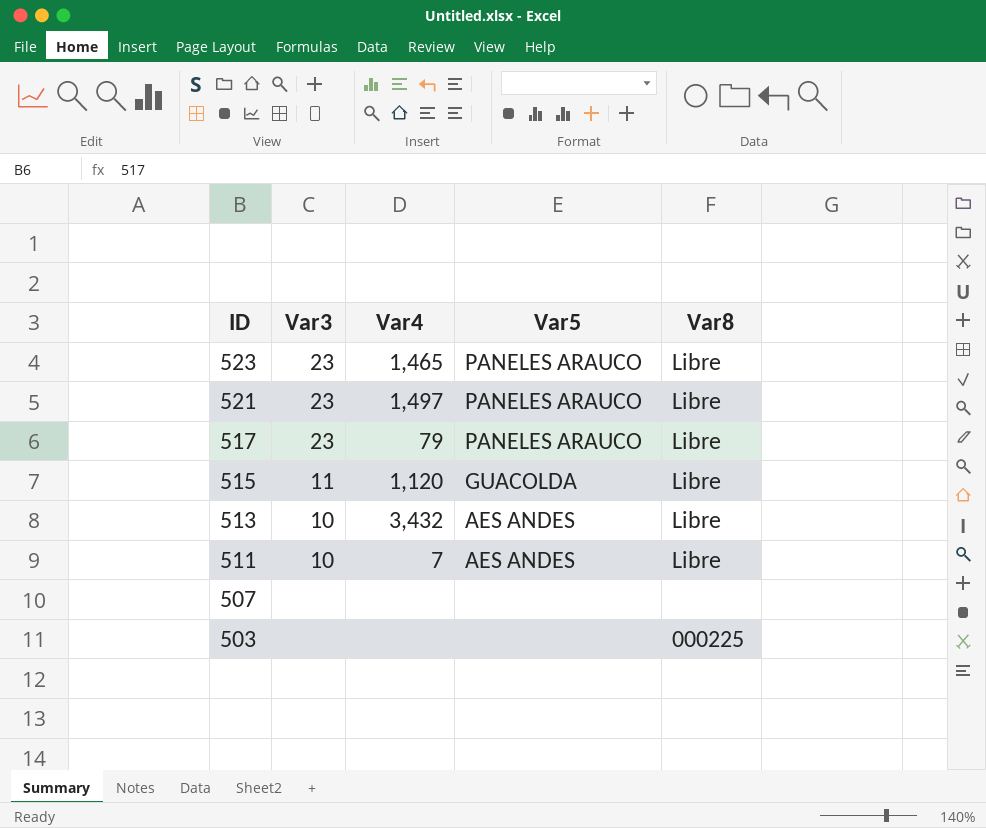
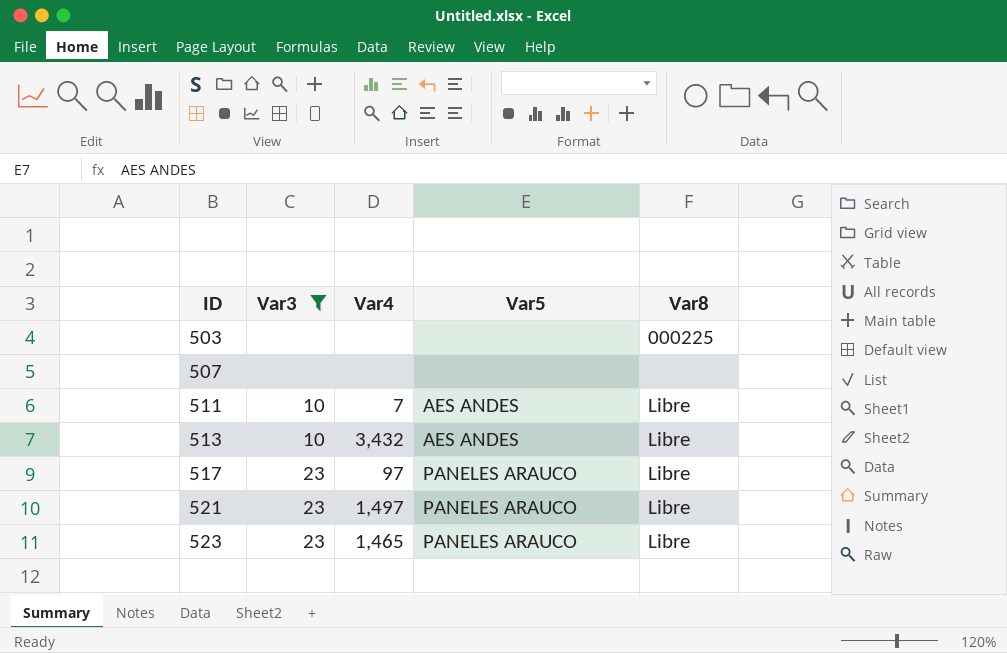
filter: none -> Var3 != 11
row order: ID descending -> ID ascending
517 | Var4: 79 -> 97

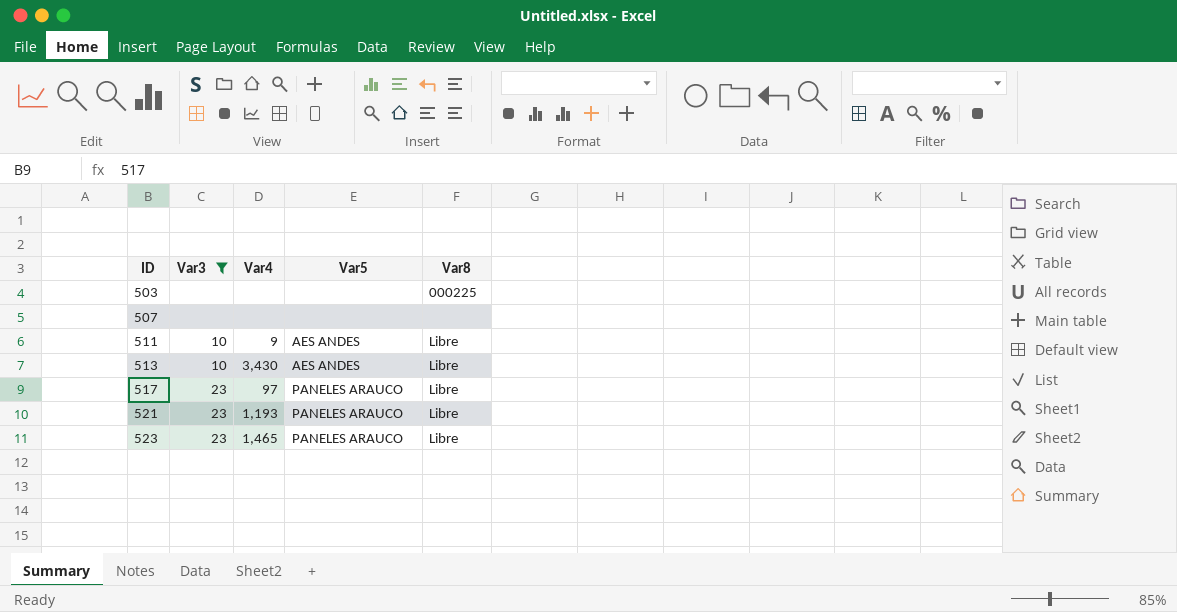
511 | Var4: 7 -> 9
513 | Var4: 3,432 -> 3,430
521 | Var4: 1,497 -> 1,193

